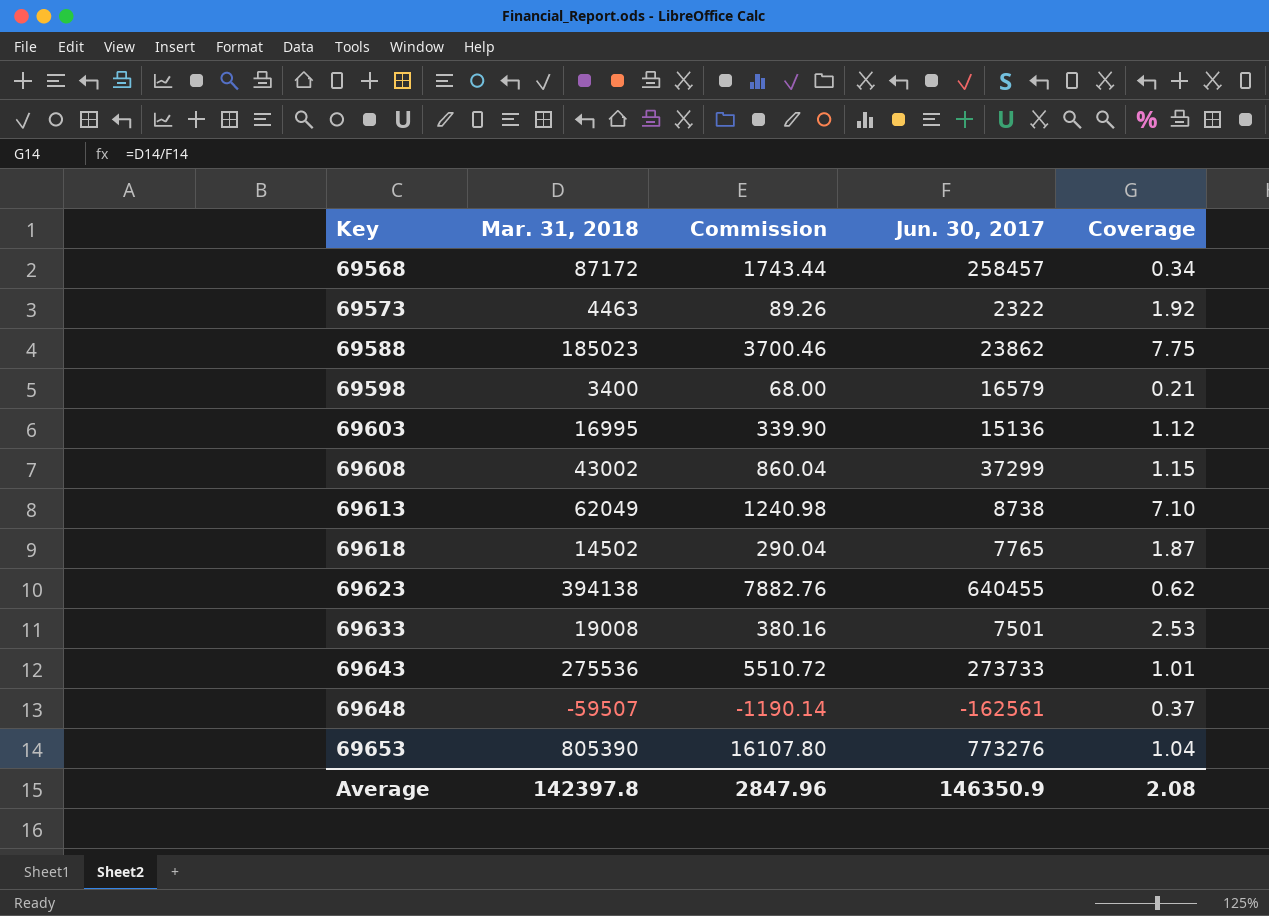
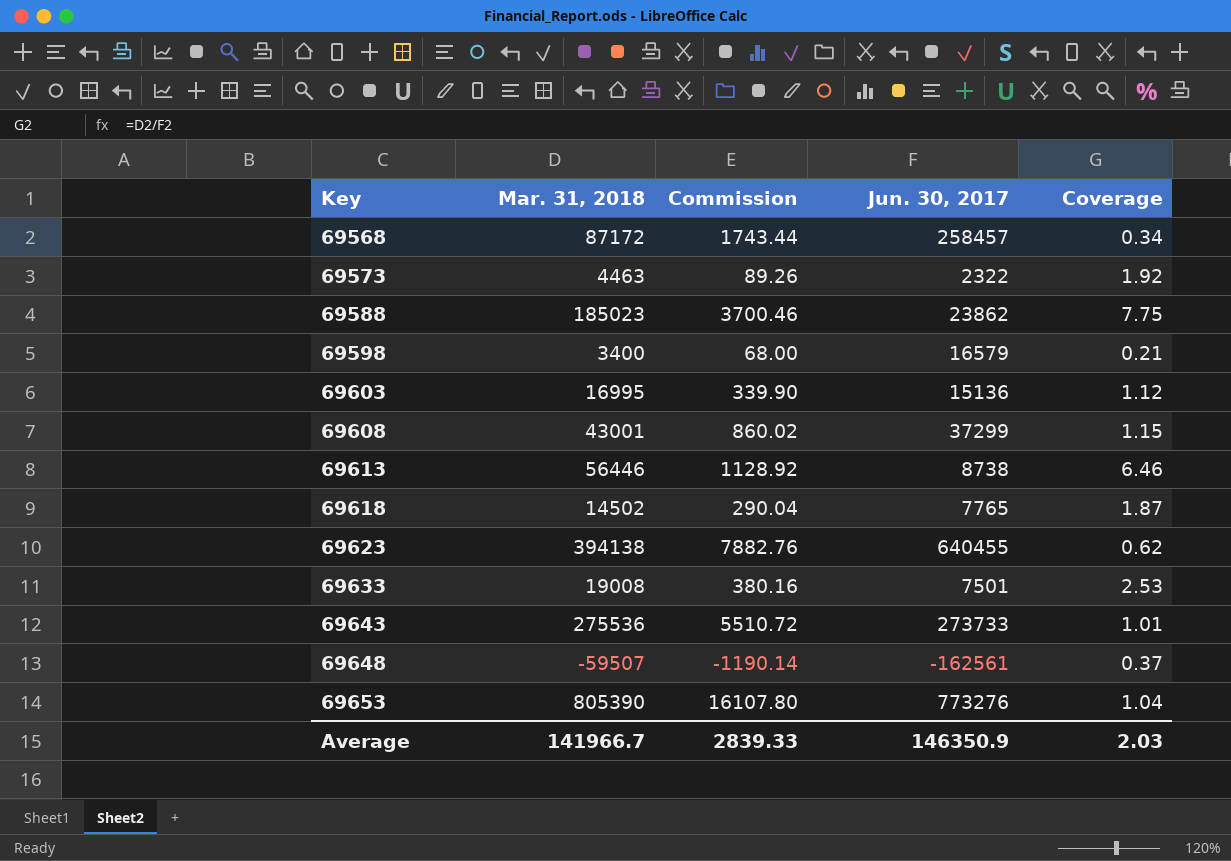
69608 | Mar. 31, 2018: 43002 -> 43001
69608 | Commission: 860.04 -> 860.02
69613 | Mar. 31, 2018: 62049 -> 56446
69613 | Commission: 1240.98 -> 1128.92
69613 | Coverage: 7.10 -> 6.46
Average | Mar. 31, 2018: 142397.8 -> 141966.7
Average | Commission: 2847.96 -> 2839.33
Average | Coverage: 2.08 -> 2.03

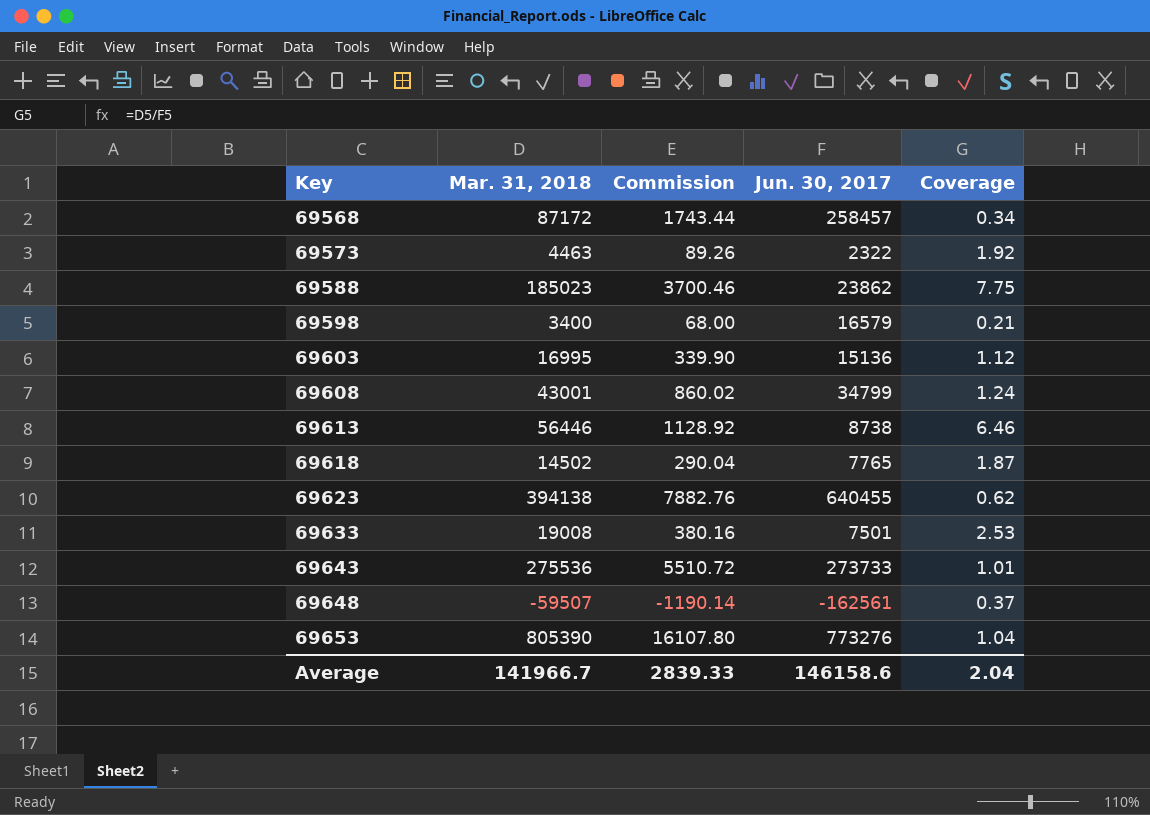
69608 | Jun. 30, 2017: 37299 -> 34799
69608 | Coverage: 1.15 -> 1.24
Average | Jun. 30, 2017: 146350.9 -> 146158.6
Average | Coverage: 2.03 -> 2.04

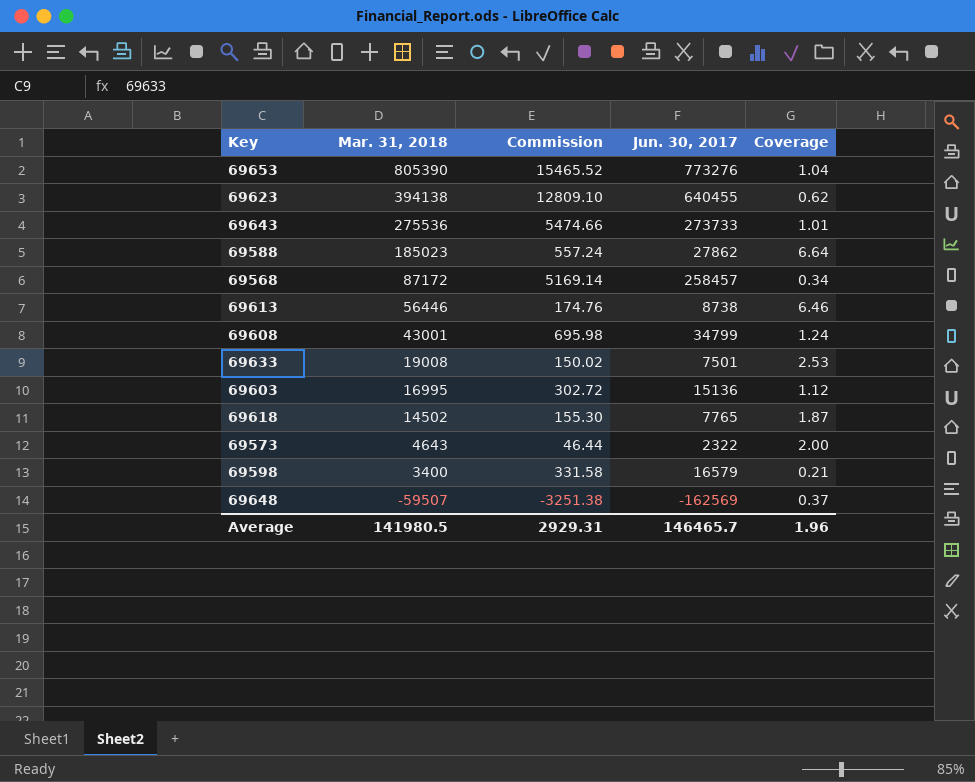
row order: Key ascending -> Mar. 31, 2018 descending
column Commission | formula: [Mar. 31, 2018] * 0.02 -> [Jun. 30, 2017] * 0.02
69588 | Jun. 30, 2017: 23862 -> 27862
69588 | Coverage: 7.75 -> 6.64
69573 | Mar. 31, 2018: 4463 -> 4643
69573 | Coverage: 1.92 -> 2.00
69648 | Jun. 30, 2017: -162561 -> -162569
Average | Mar. 31, 2018: 141966.7 -> 141980.5
Average | Commission: 2839.33 -> 2929.31
Average | Jun. 30, 2017: 146158.6 -> 146465.7
Average | Coverage: 2.04 -> 1.96

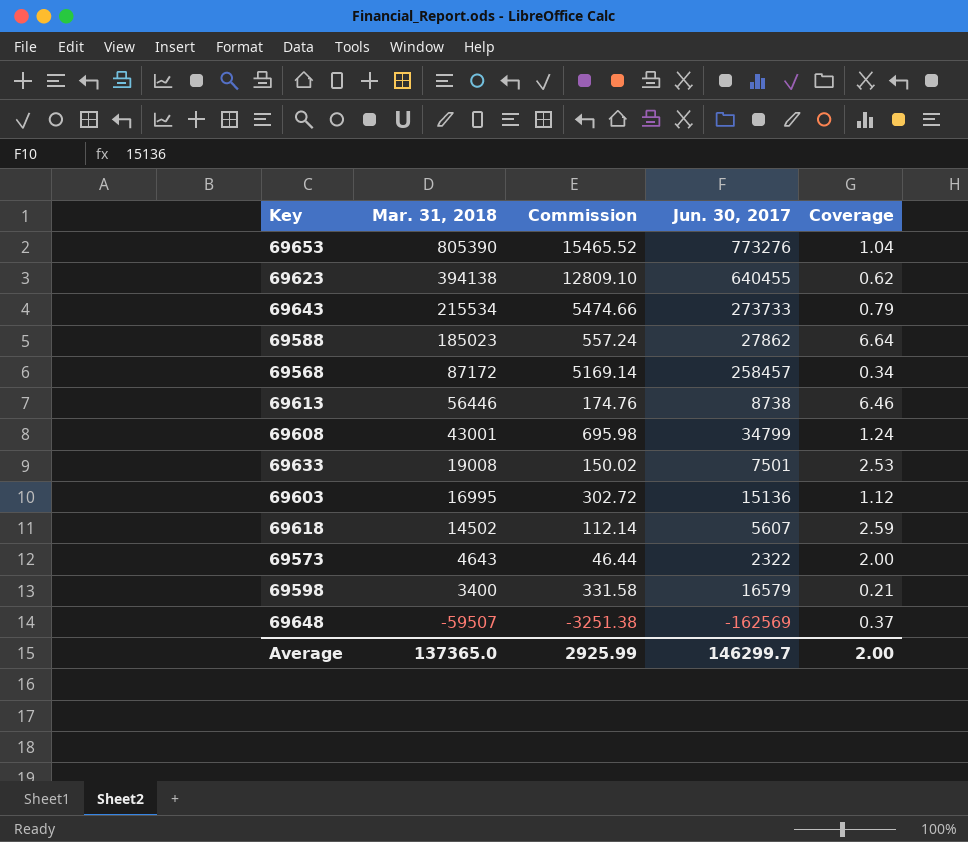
69643 | Mar. 31, 2018: 275536 -> 215534
69643 | Coverage: 1.01 -> 0.79
69618 | Commission: 155.30 -> 112.14
69618 | Jun. 30, 2017: 7765 -> 5607
69618 | Coverage: 1.87 -> 2.59
Average | Mar. 31, 2018: 141980.5 -> 137365.0
Average | Commission: 2929.31 -> 2925.99
Average | Jun. 30, 2017: 146465.7 -> 146299.7
Average | Coverage: 1.96 -> 2.00

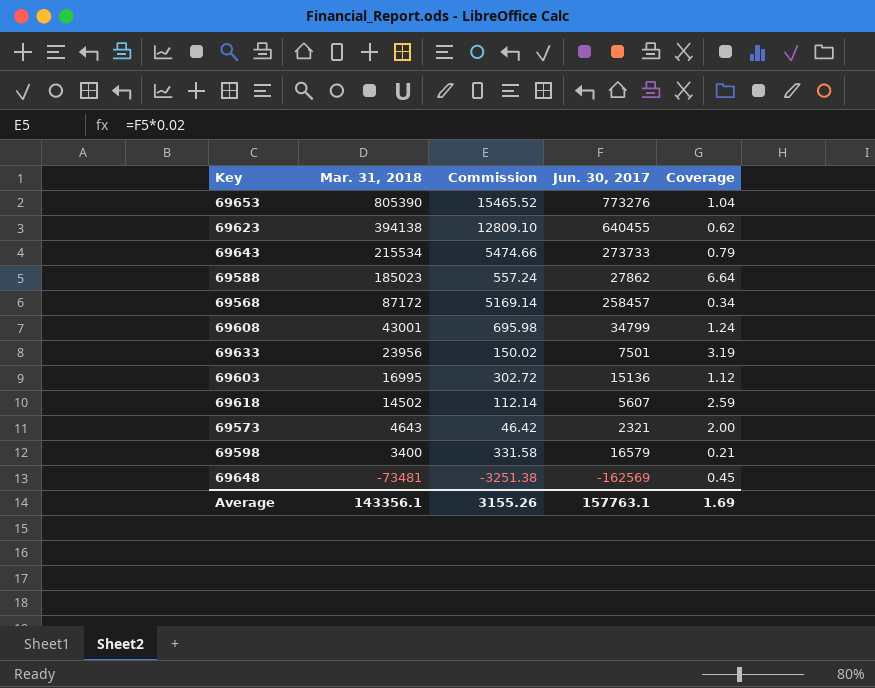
row 69613: 56446 | 174.76 | 8738 | 6.46 -> none
69633 | Mar. 31, 2018: 19008 -> 23956
69633 | Coverage: 2.53 -> 3.19
69573 | Commission: 46.44 -> 46.42
69573 | Jun. 30, 2017: 2322 -> 2321
69648 | Mar. 31, 2018: -59507 -> -73481
69648 | Coverage: 0.37 -> 0.45
Average | Mar. 31, 2018: 137365.0 -> 143356.1
Average | Commission: 2925.99 -> 3155.26
Average | Jun. 30, 2017: 146299.7 -> 157763.1
Average | Coverage: 2.00 -> 1.69

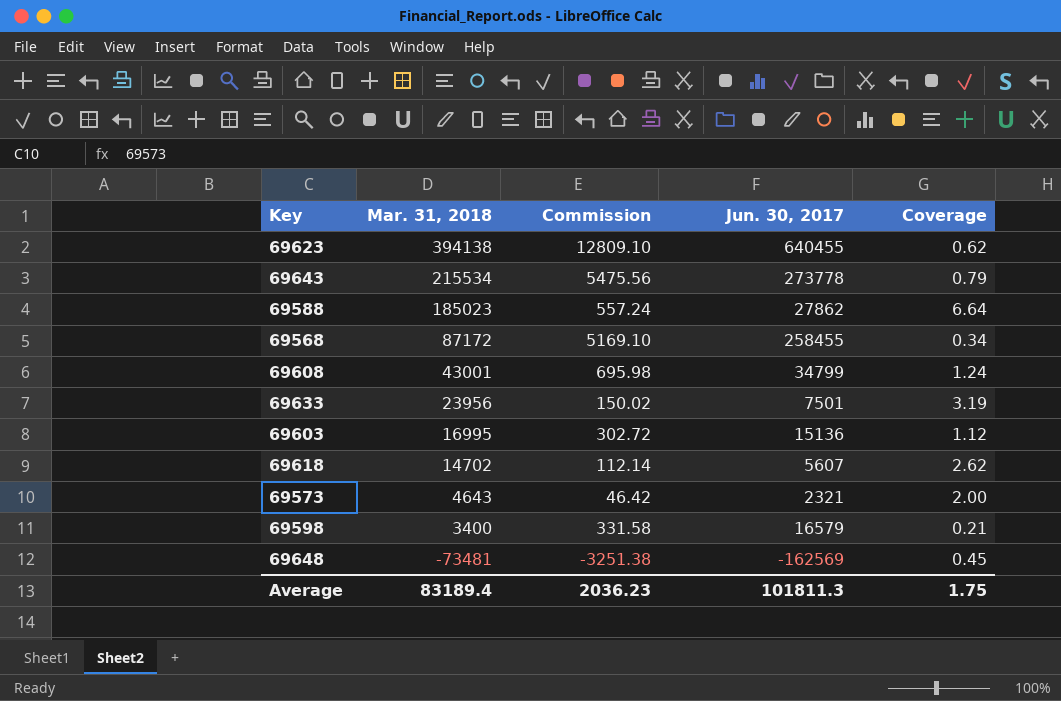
row 69653: 805390 | 15465.52 | 773276 | 1.04 -> none
69643 | Commission: 5474.66 -> 5475.56
69643 | Jun. 30, 2017: 273733 -> 273778
69568 | Commission: 5169.14 -> 5169.10
69568 | Jun. 30, 2017: 258457 -> 258455
69618 | Mar. 31, 2018: 14502 -> 14702
69618 | Coverage: 2.59 -> 2.62
Average | Mar. 31, 2018: 143356.1 -> 83189.4
Average | Commission: 3155.26 -> 2036.23
Average | Jun. 30, 2017: 157763.1 -> 101811.3
Average | Coverage: 1.69 -> 1.75

